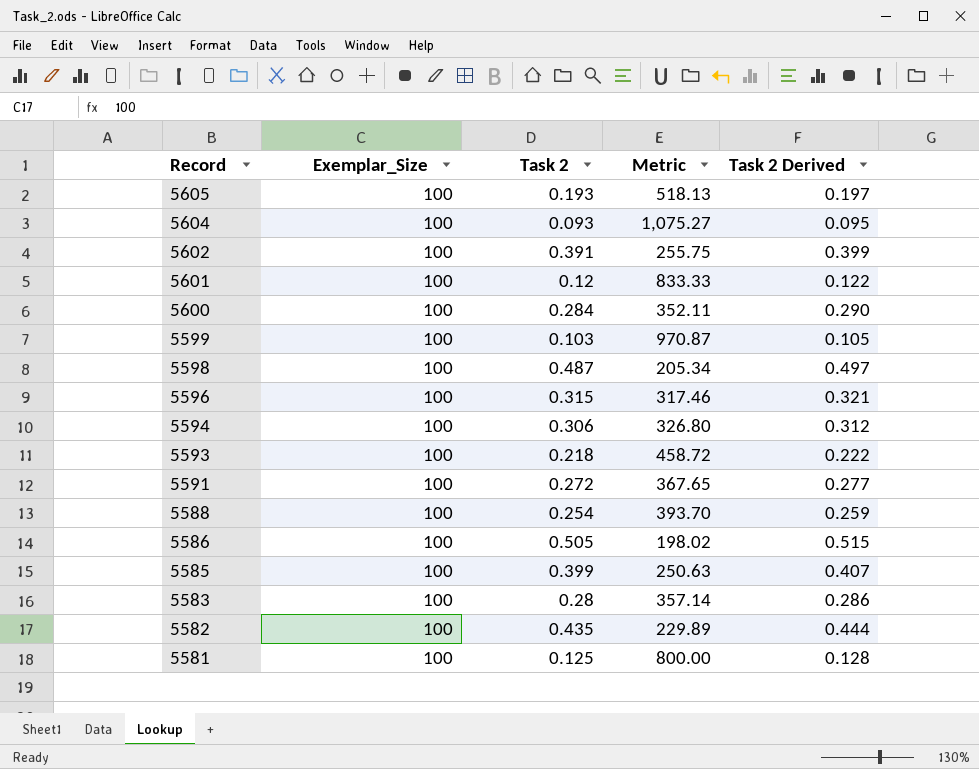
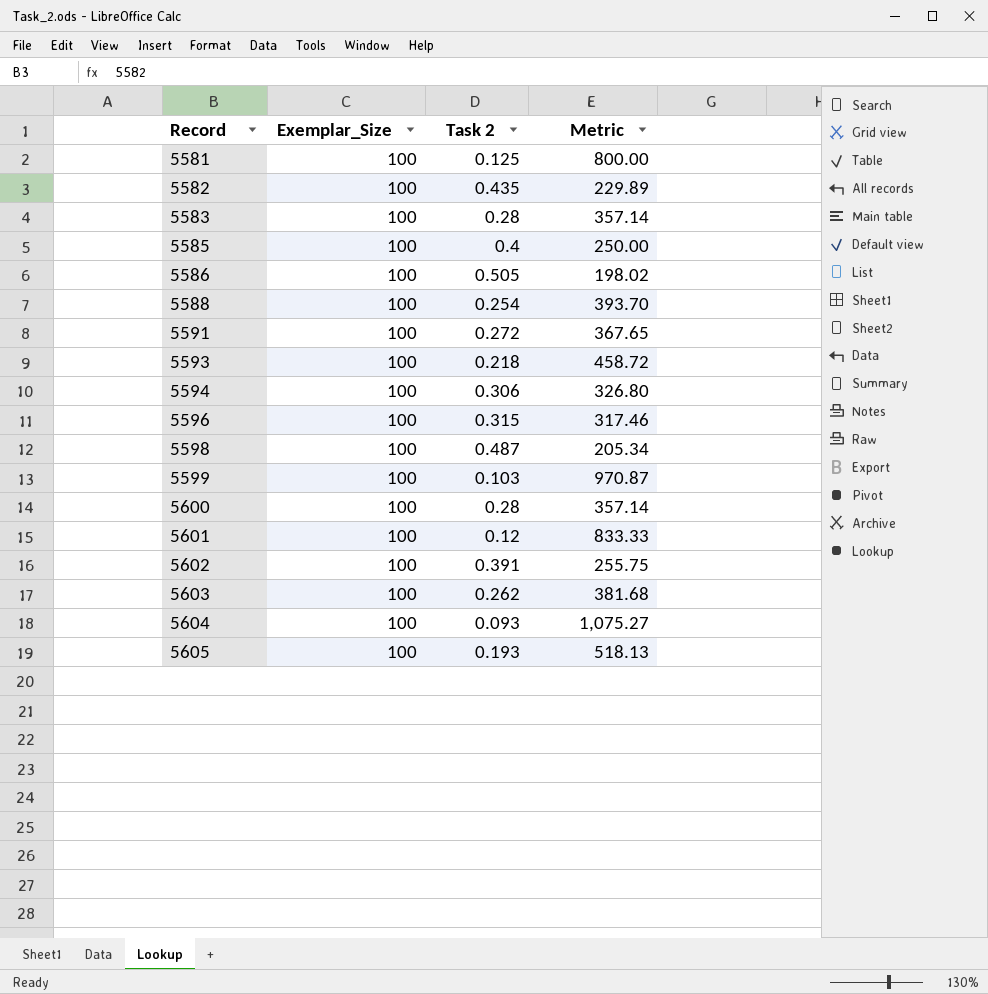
row order: Record descending -> Record ascending
column Task 2 Derived | formula: [Task 2] * 1.02 -> none
5585 | Task 2: 0.399 -> 0.4
5585 | Metric: 250.63 -> 250.00
5600 | Task 2: 0.284 -> 0.28
5600 | Metric: 352.11 -> 357.14
row 5603: none -> 100 | 0.262 | 381.68

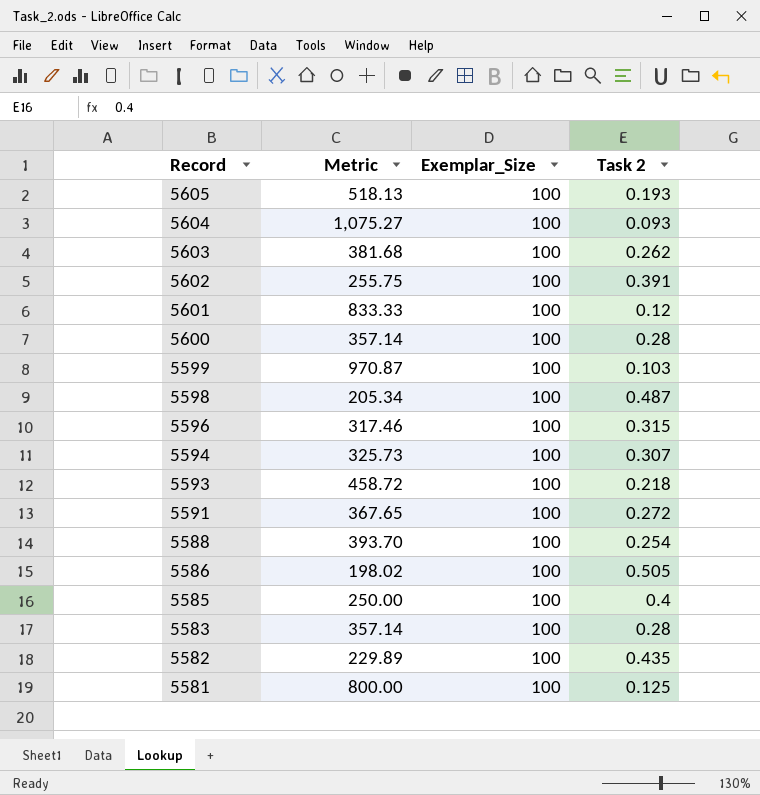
row order: Record ascending -> Record descending
column Metric | position: 4 -> 2
5594 | Metric: 326.80 -> 325.73
5594 | Task 2: 0.306 -> 0.307

